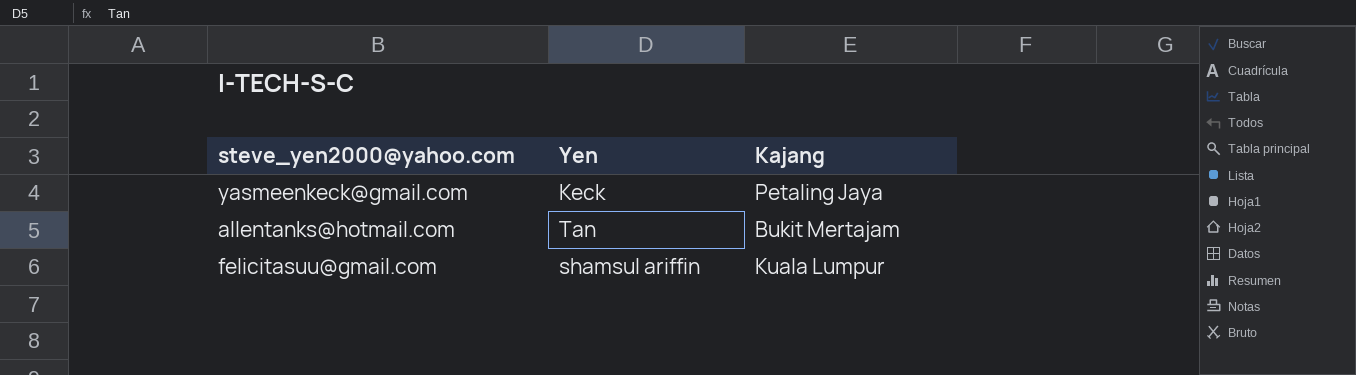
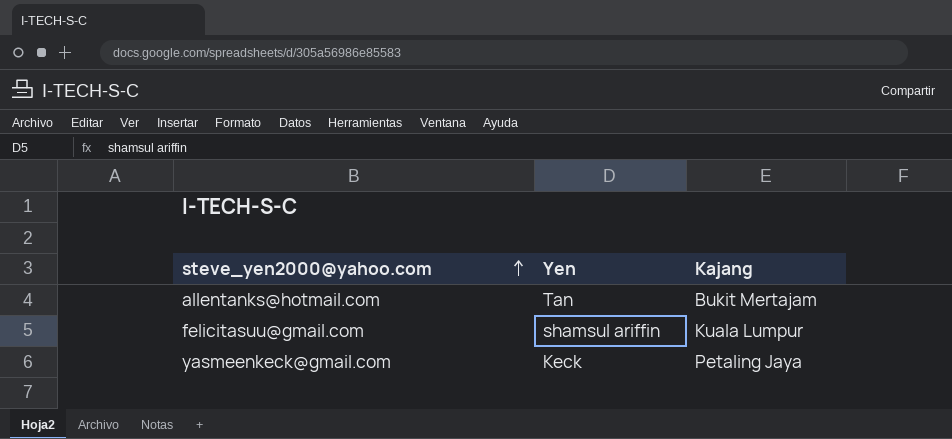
row order: none -> steve_yen2000@yahoo.com ascending

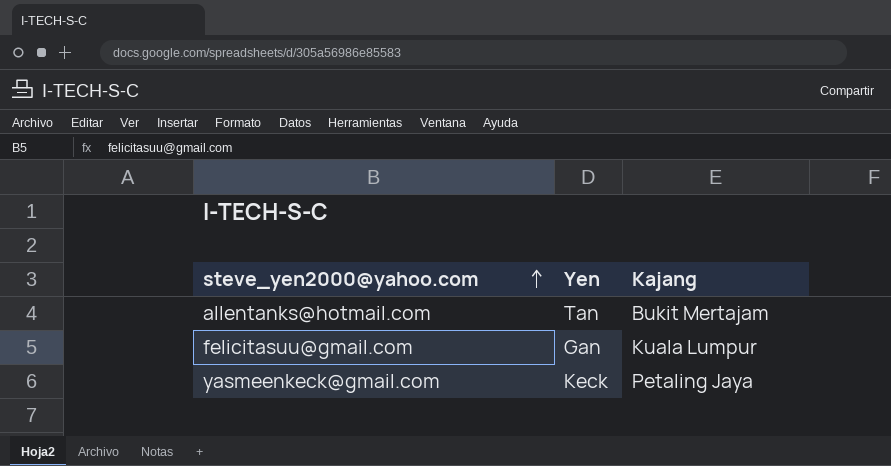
felicitasuu@gmail.com | Yen: shamsul ariffin -> Gan

